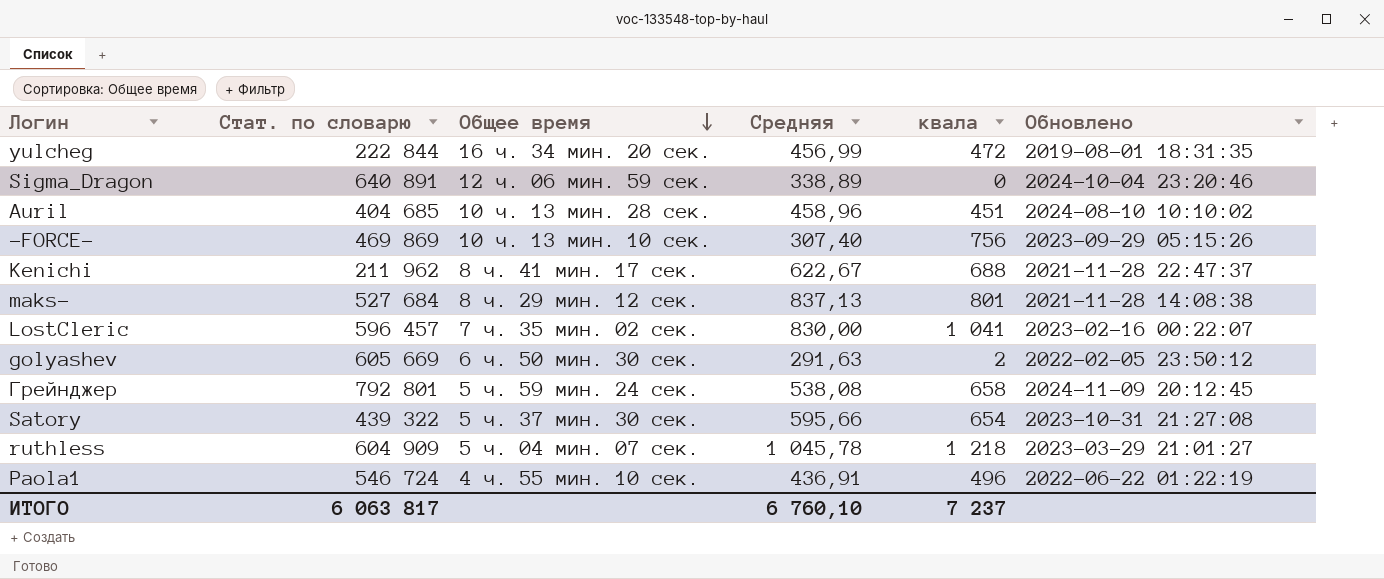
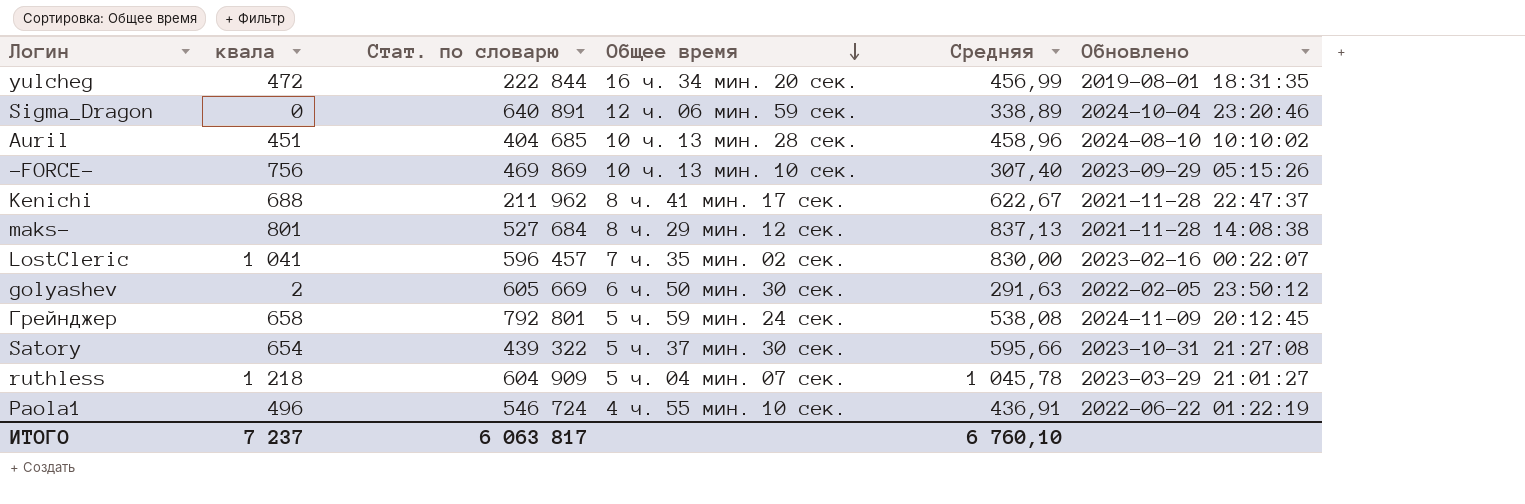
column квала | position: 5 -> 2

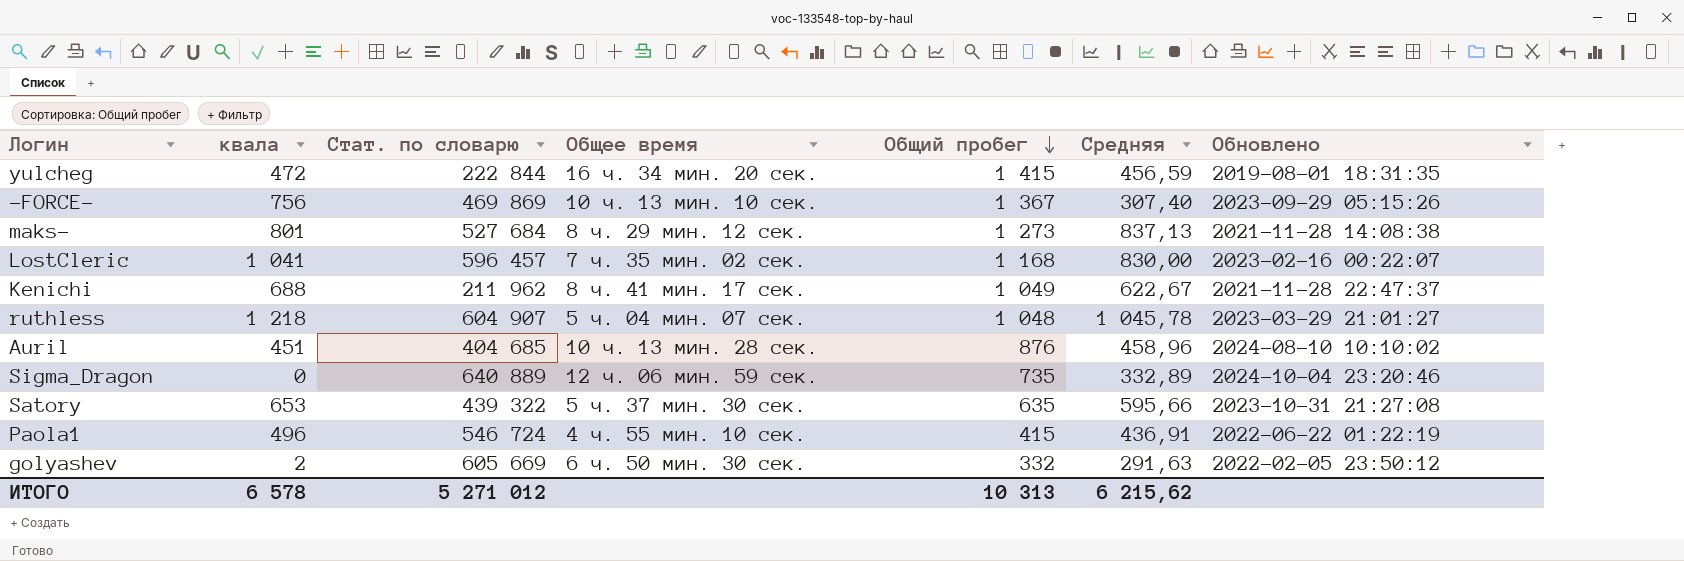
row order: Общее время descending -> Общий пробег descending
column Общий пробег | position: none -> 5
row Грейнджер: 658 | 792 801 | 5 ч. 59 мин. 24 сек. | 538,08 | 2024-11-09 20:12:45 -> none
yulcheg | Средняя: 456,99 -> 456,59
ruthless | Стат. по словарю: 604 909 -> 604 907
Sigma_Dragon | Стат. по словарю: 640 891 -> 640 889
Sigma_Dragon | Средняя: 338,89 -> 332,89
Satory | квала: 654 -> 653
ИТОГО | квала: 7 237 -> 6 578
ИТОГО | Стат. по словарю: 6 063 817 -> 5 271 012
ИТОГО | Средняя: 6 760,10 -> 6 215,62

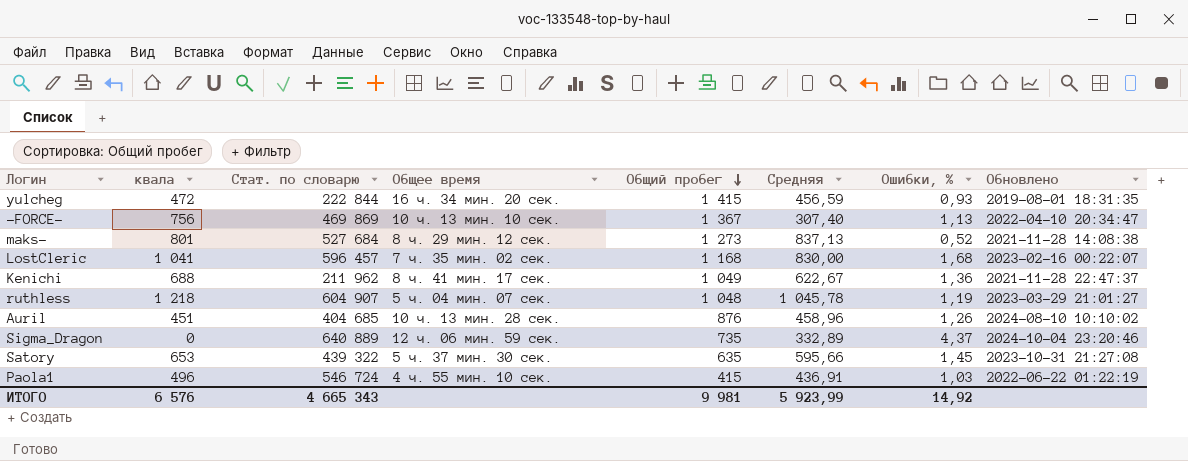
column Ошибки, % | position: none -> 7
row golyashev: 2 | 605 669 | 6 ч. 50 мин. 30 сек. | 332 | 291,63 | 2022-02-05 23:50:12 -> none
-FORCE- | Обновлено: 2023-09-29 05:15:26 -> 2022-04-10 20:34:47
ИТОГО | квала: 6 578 -> 6 576
ИТОГО | Стат. по словарю: 5 271 012 -> 4 665 343
ИТОГО | Общий пробег: 10 313 -> 9 981
ИТОГО | Средняя: 6 215,62 -> 5 923,99

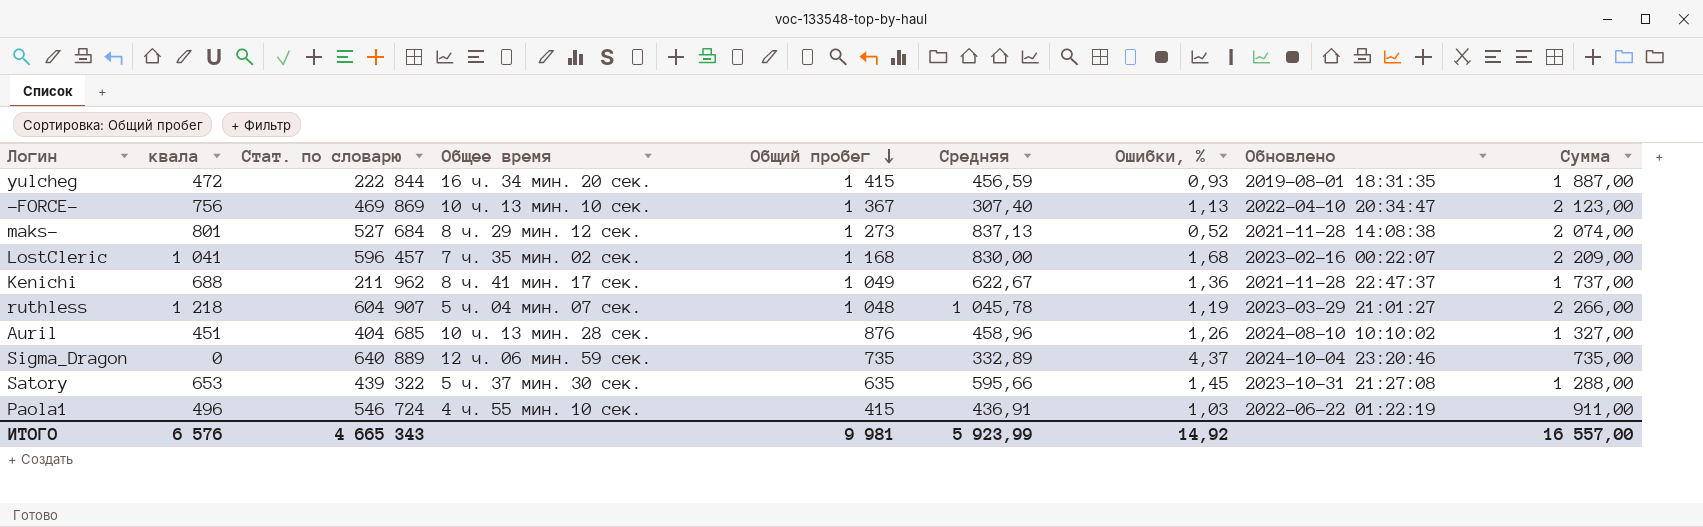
column Сумма | formula: none -> [квала] + [Общий пробег]

